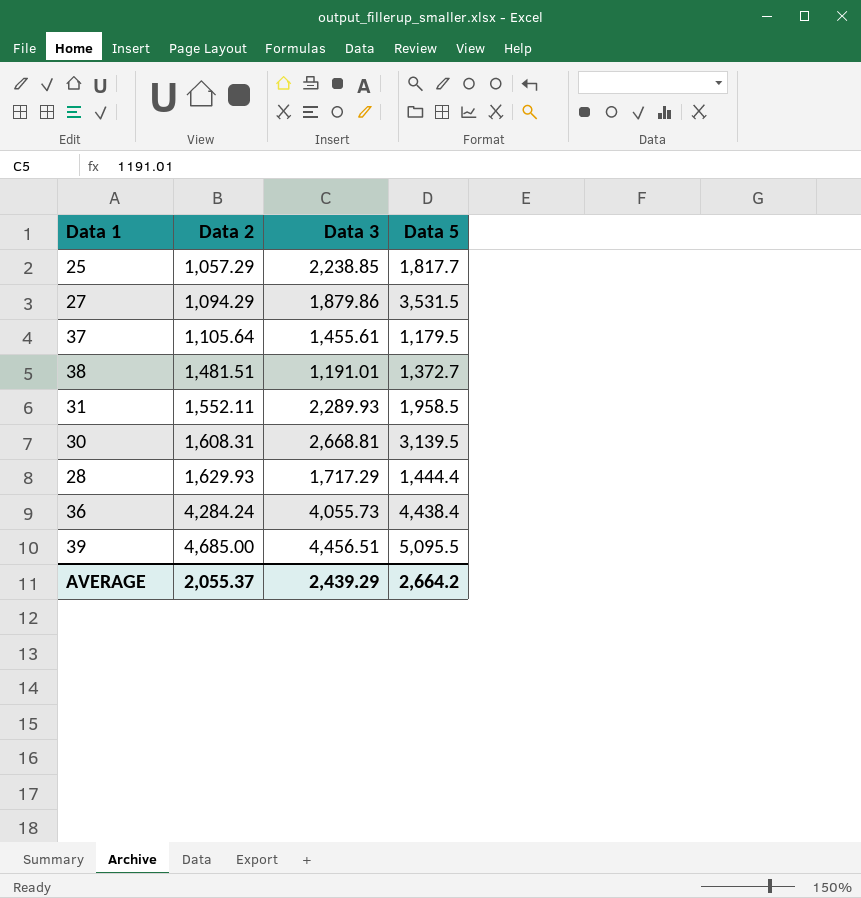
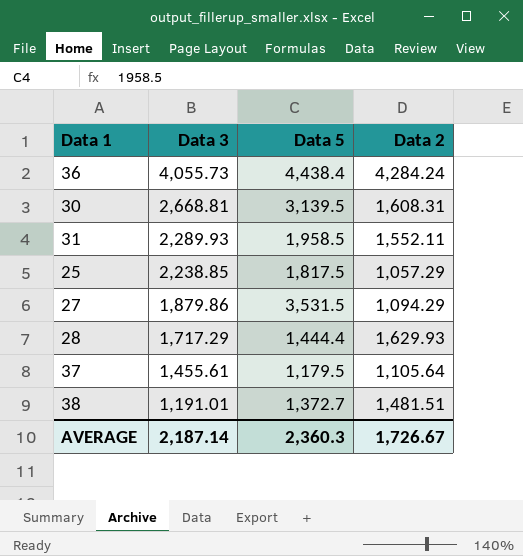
row order: Data 2 ascending -> Data 3 descending
column Data 2 | position: 2 -> 4
row 39: 4,685.00 | 4,456.51 | 5,095.5 -> none
25 | Data 5: 1,817.7 -> 1,817.5
AVERAGE | Data 3: 2,439.29 -> 2,187.14
AVERAGE | Data 5: 2,664.2 -> 2,360.3
AVERAGE | Data 2: 2,055.37 -> 1,726.67

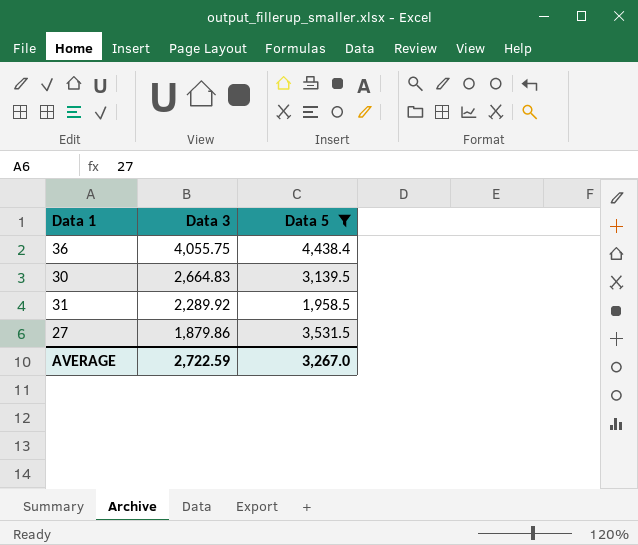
filter: none -> Data 5 >= 1,958.5
column Data 2 | position: 4 -> none
36 | Data 3: 4,055.73 -> 4,055.75
30 | Data 3: 2,668.81 -> 2,664.83
31 | Data 3: 2,289.93 -> 2,289.92
AVERAGE | Data 3: 2,187.14 -> 2,722.59
AVERAGE | Data 5: 2,360.3 -> 3,267.0

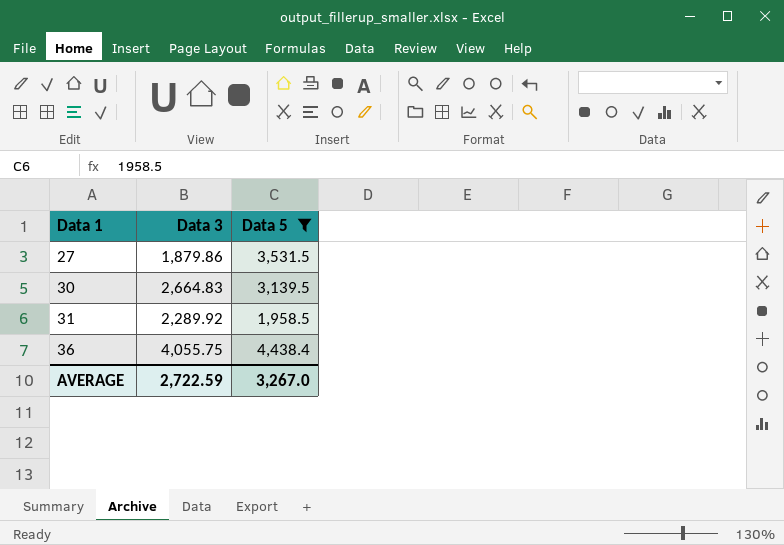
row order: Data 3 descending -> Data 1 ascending

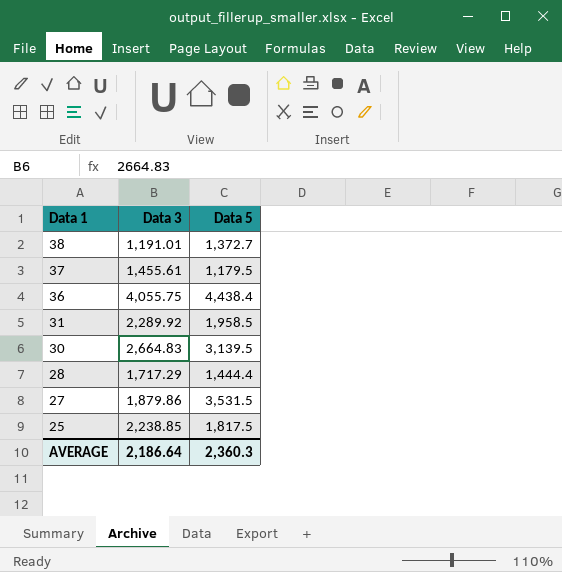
filter: Data 5 >= 1,958.5 -> none
row order: Data 1 ascending -> Data 1 descending
AVERAGE | Data 3: 2,722.59 -> 2,186.64
AVERAGE | Data 5: 3,267.0 -> 2,360.3

